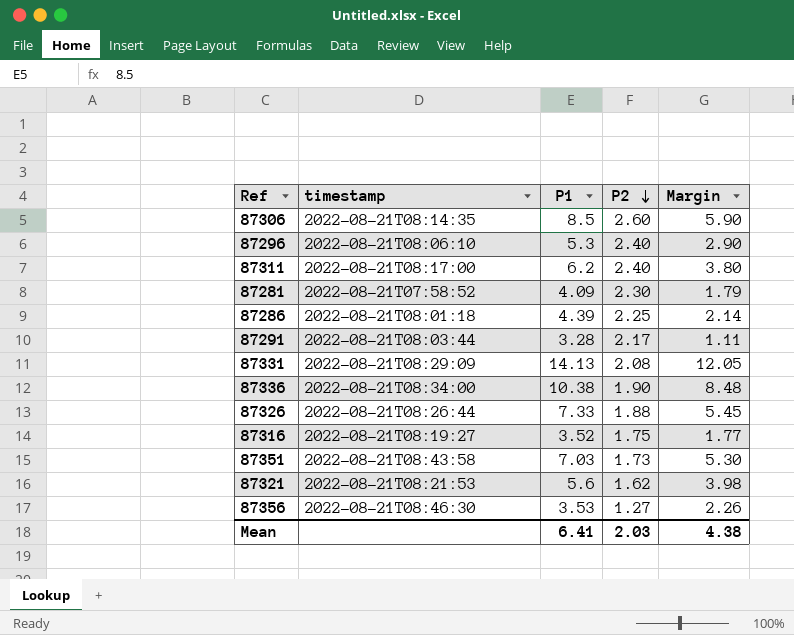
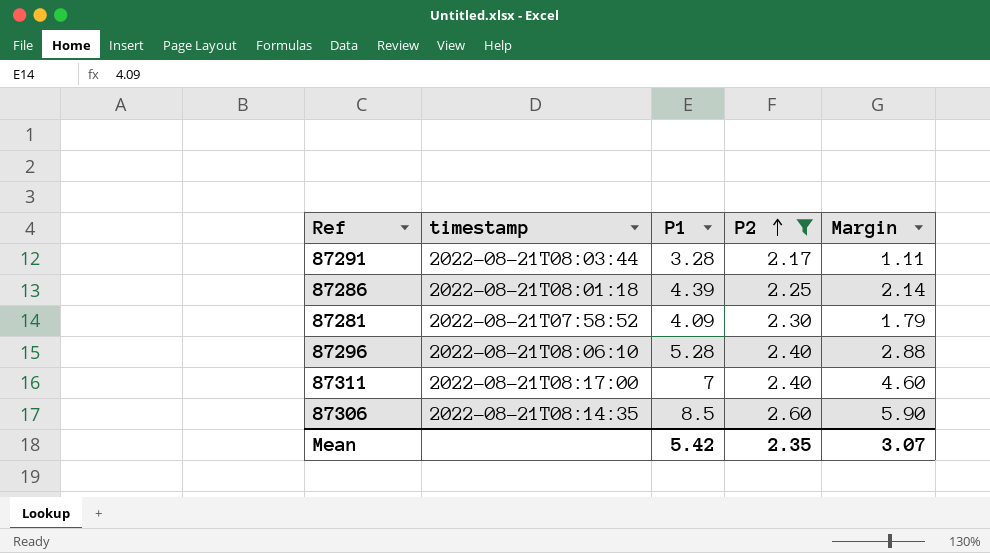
filter: none -> P2 >= 2.17
row order: P2 descending -> P2 ascending
87296 | P1: 5.3 -> 5.28
87296 | Margin: 2.90 -> 2.88
87311 | P1: 6.2 -> 7
87311 | Margin: 3.80 -> 4.60
Mean | P1: 6.41 -> 5.42
Mean | P2: 2.03 -> 2.35
Mean | Margin: 4.38 -> 3.07

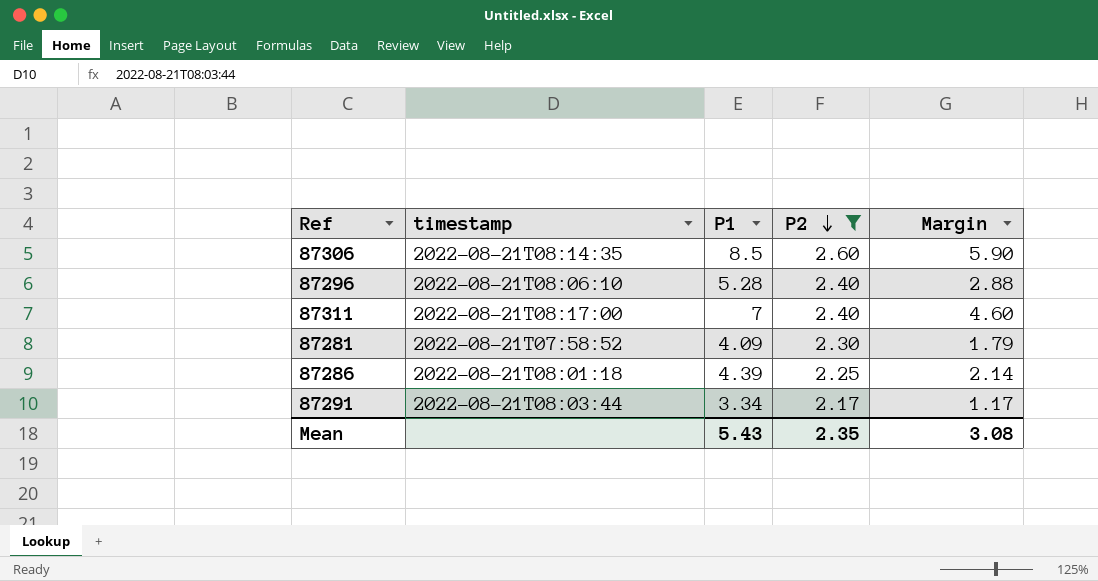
row order: P2 ascending -> P2 descending
87291 | P1: 3.28 -> 3.34
87291 | Margin: 1.11 -> 1.17
Mean | P1: 5.42 -> 5.43
Mean | Margin: 3.07 -> 3.08

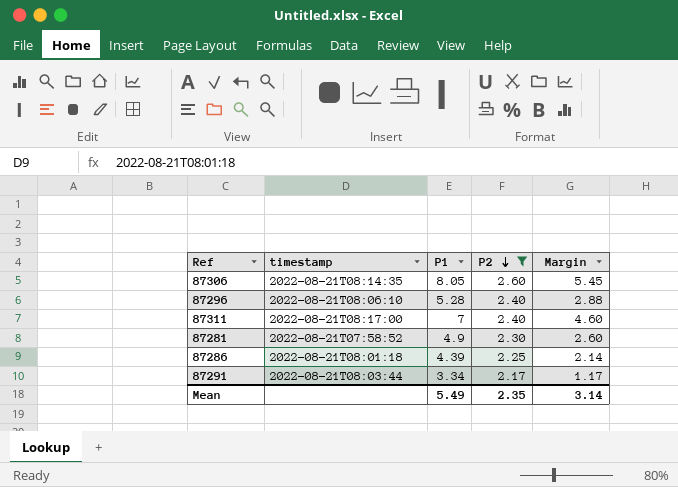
87306 | P1: 8.5 -> 8.05
87306 | Margin: 5.90 -> 5.45
87281 | P1: 4.09 -> 4.9
87281 | Margin: 1.79 -> 2.60
Mean | P1: 5.43 -> 5.49
Mean | Margin: 3.08 -> 3.14

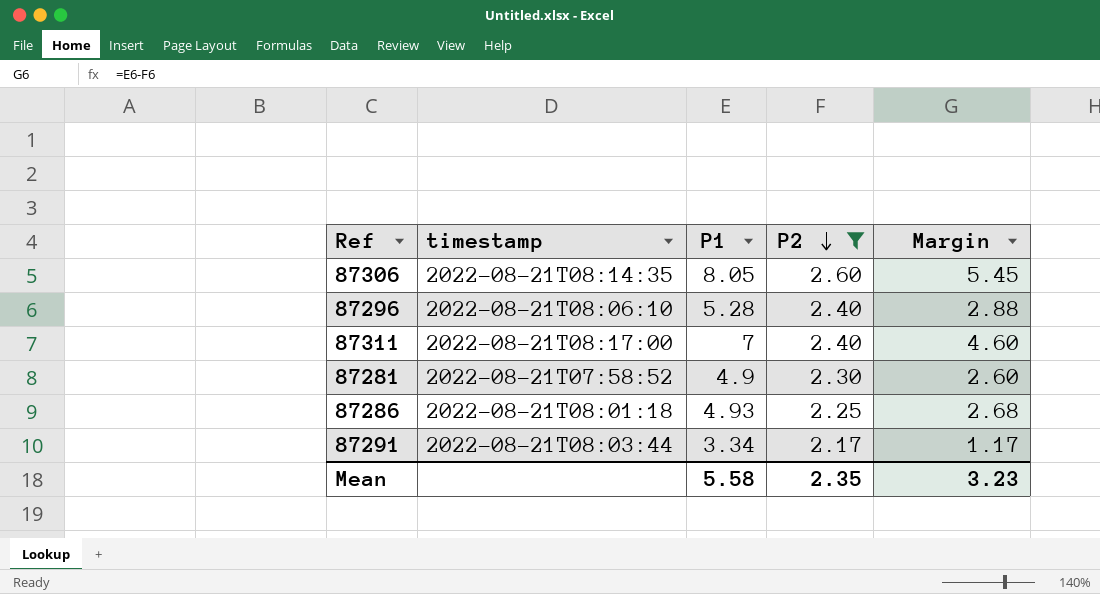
87286 | P1: 4.39 -> 4.93
87286 | Margin: 2.14 -> 2.68
Mean | P1: 5.49 -> 5.58
Mean | Margin: 3.14 -> 3.23

